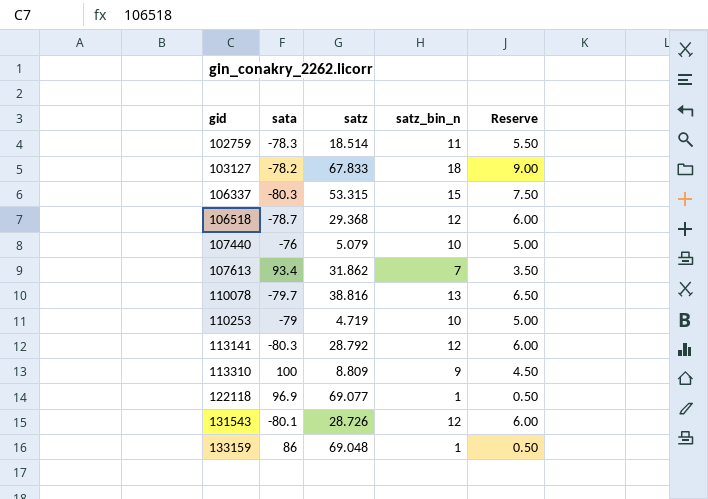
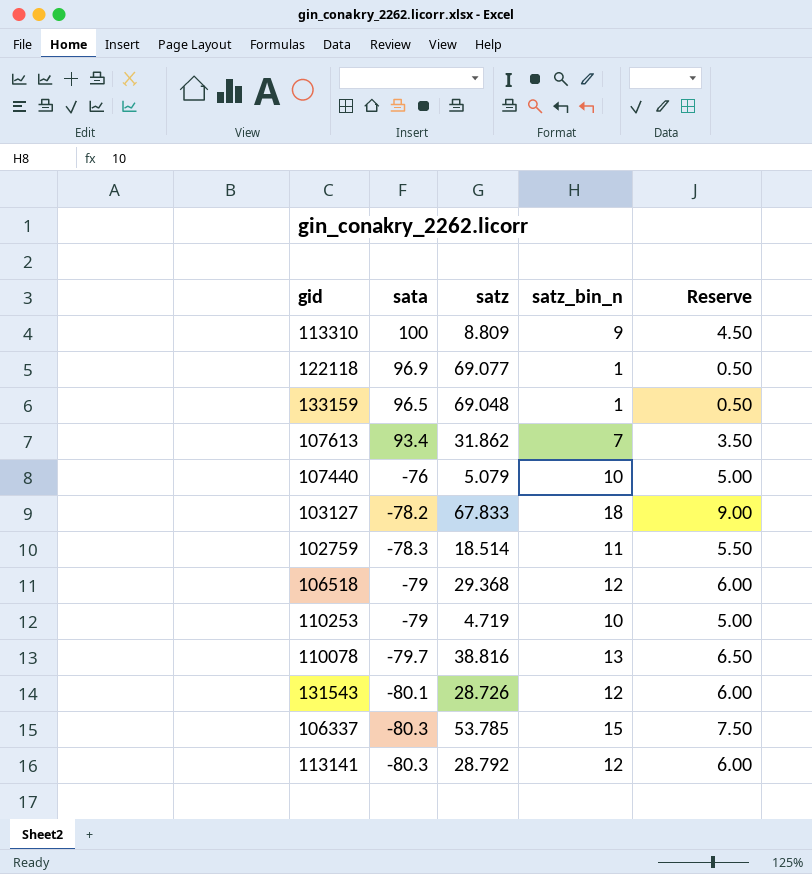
row order: gid ascending -> sata descending
133159 | sata: 86 -> 96.5
106518 | sata: -78.7 -> -79
106337 | satz: 53.315 -> 53.785

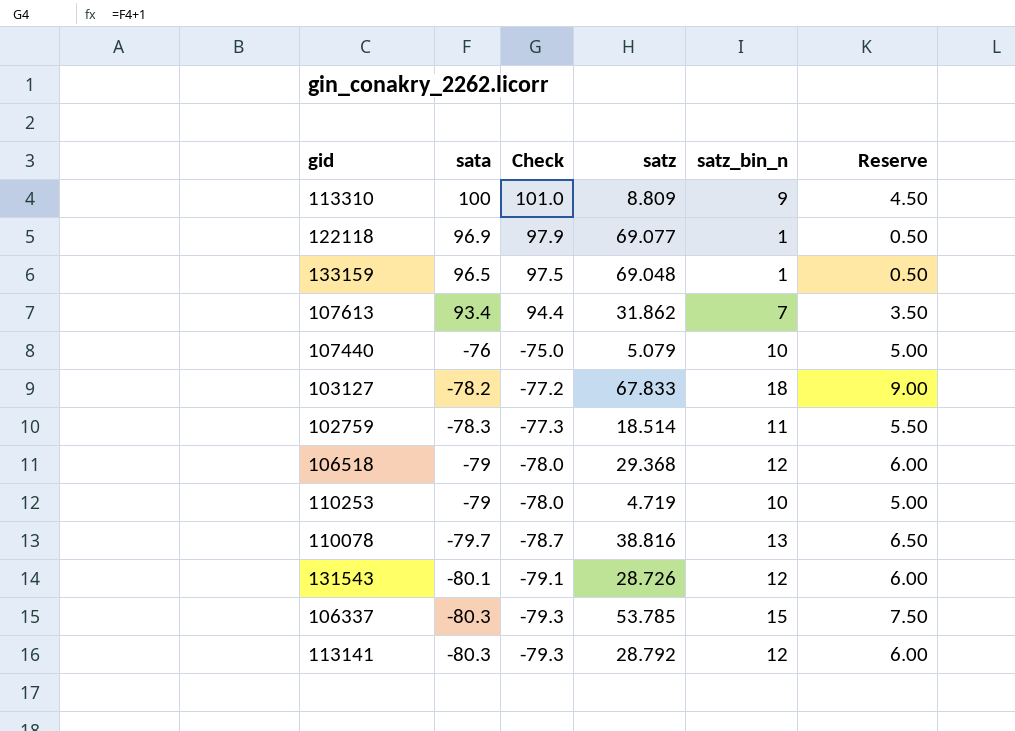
column Check | formula: none -> [sata] + 1

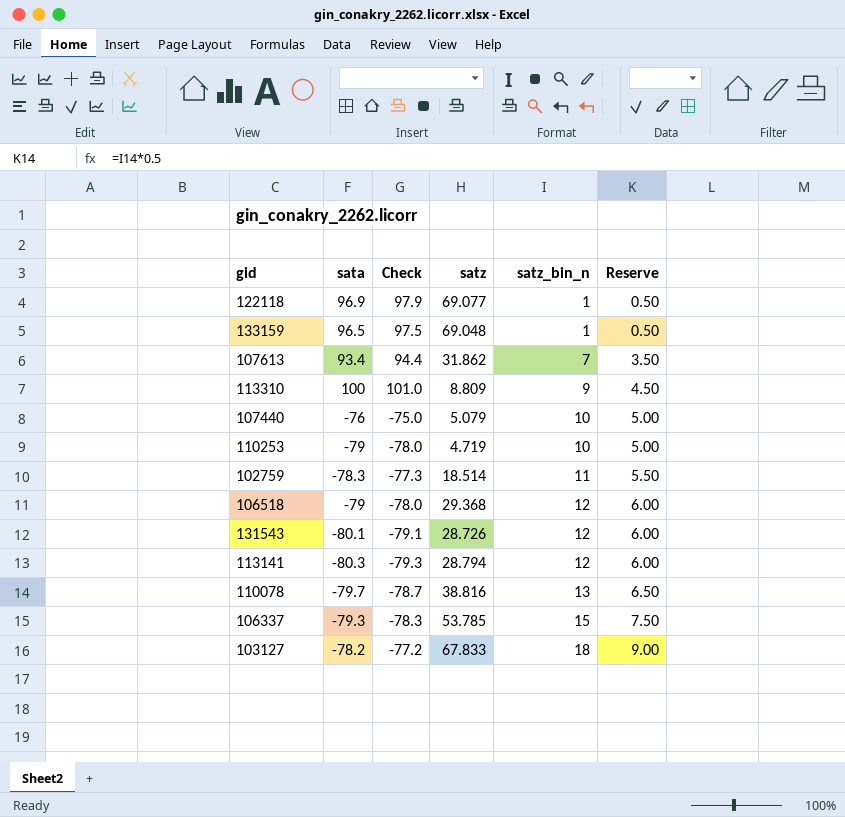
row order: sata descending -> satz_bin_n ascending
113141 | satz: 28.792 -> 28.794
106337 | sata: -80.3 -> -79.3
106337 | Check: -79.3 -> -78.3

